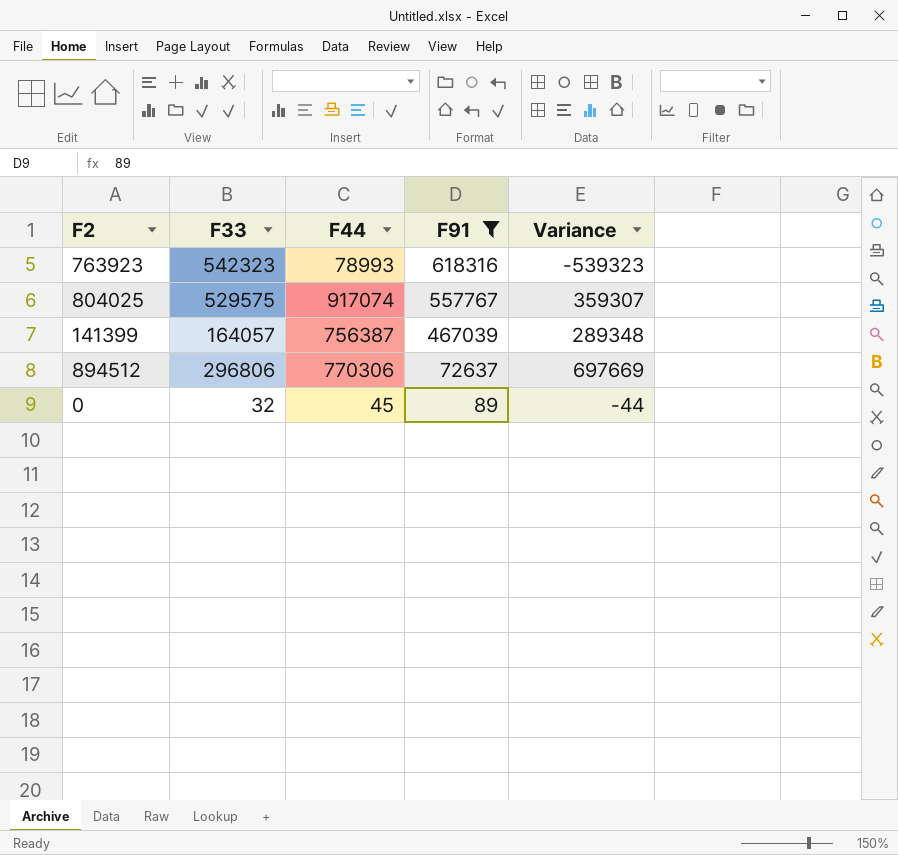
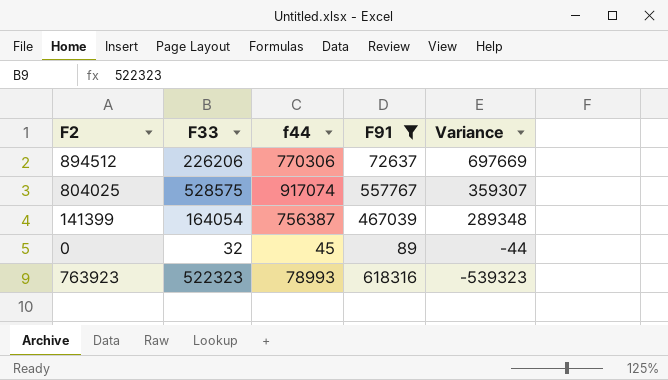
row order: F91 descending -> Variance descending
column name: F44 -> f44
894512 | F33: 296806 -> 226206
804025 | F33: 529575 -> 528575
141399 | F33: 164057 -> 164054
763923 | F33: 542323 -> 522323

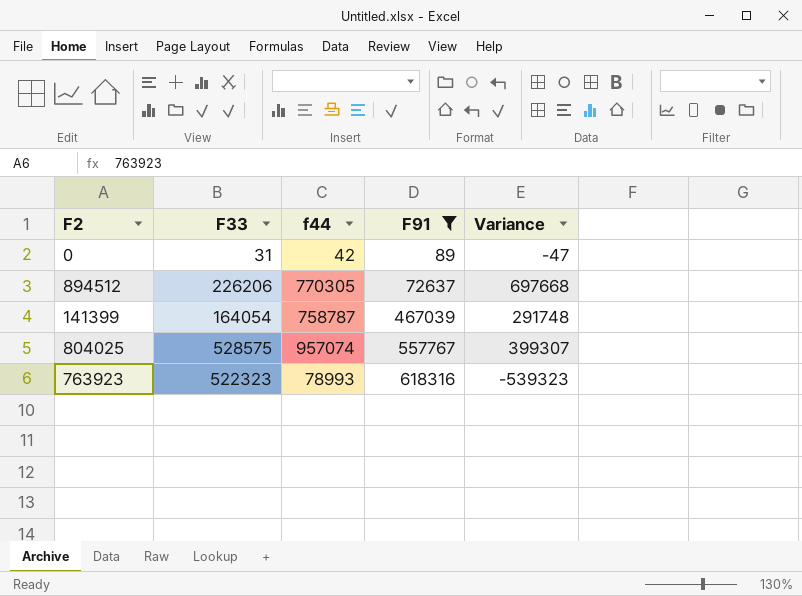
row order: Variance descending -> F91 ascending
0 | F33: 32 -> 31
0 | f44: 45 -> 42
0 | Variance: -44 -> -47
894512 | f44: 770306 -> 770305
894512 | Variance: 697669 -> 697668
141399 | f44: 756387 -> 758787
141399 | Variance: 289348 -> 291748
804025 | f44: 917074 -> 957074
804025 | Variance: 359307 -> 399307

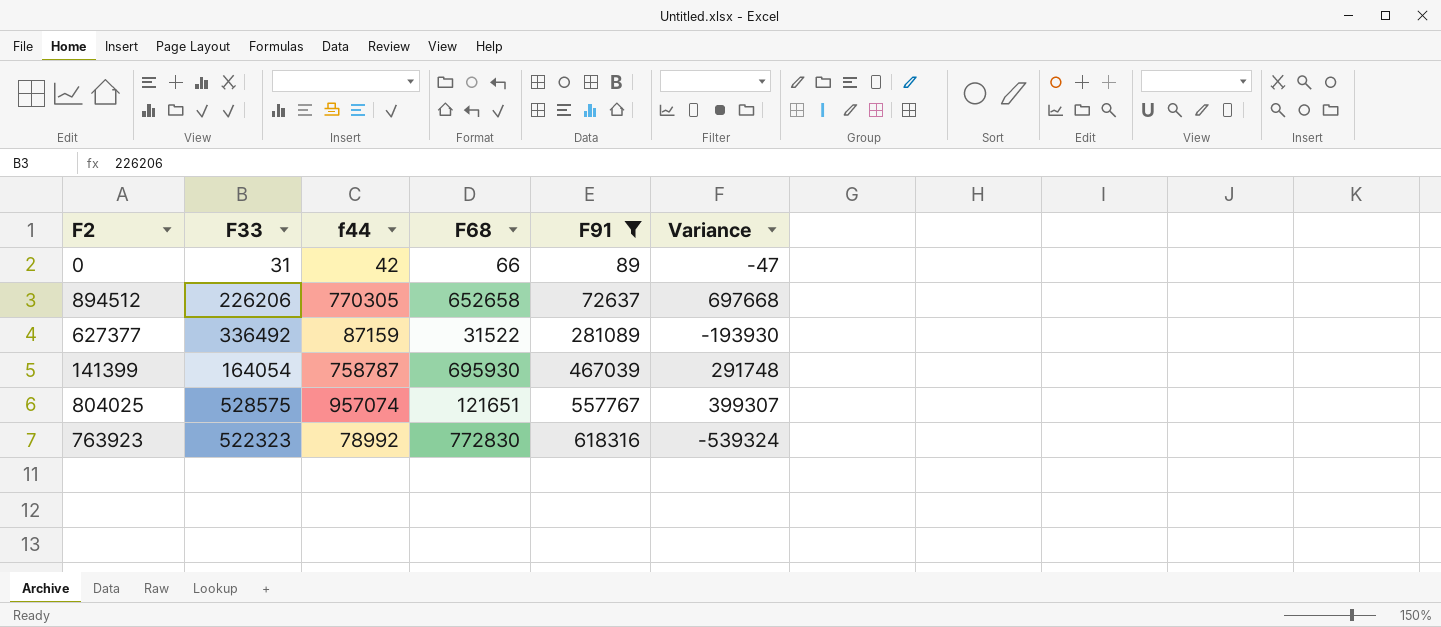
column F68 | position: none -> 4
row 627377: none -> 336492 | 87159 | 31522 | 281089 | -193930
763923 | f44: 78993 -> 78992
763923 | Variance: -539323 -> -539324

